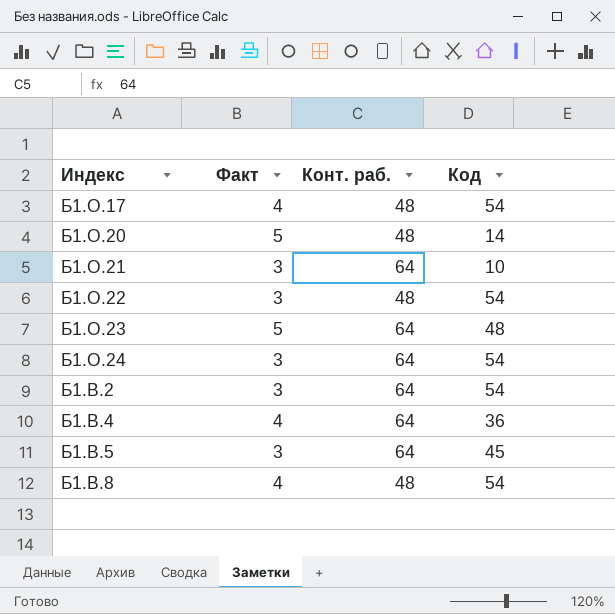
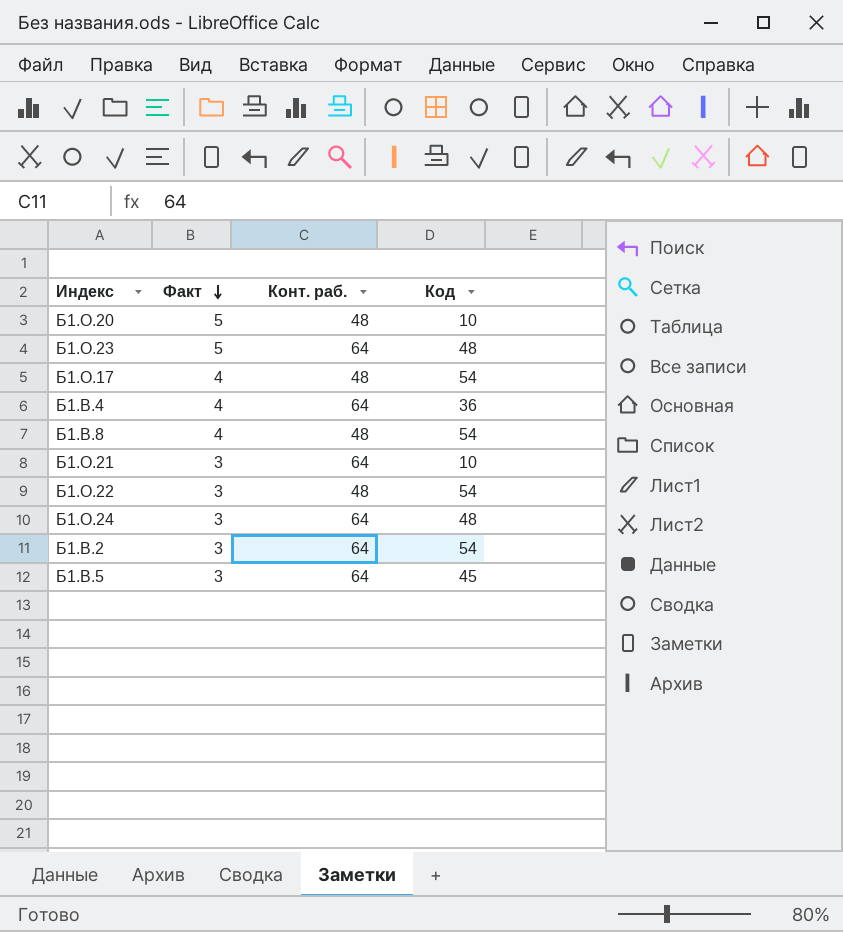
row order: none -> Факт descending
Б1.О.20 | Код: 14 -> 10
Б1.О.24 | Код: 54 -> 48

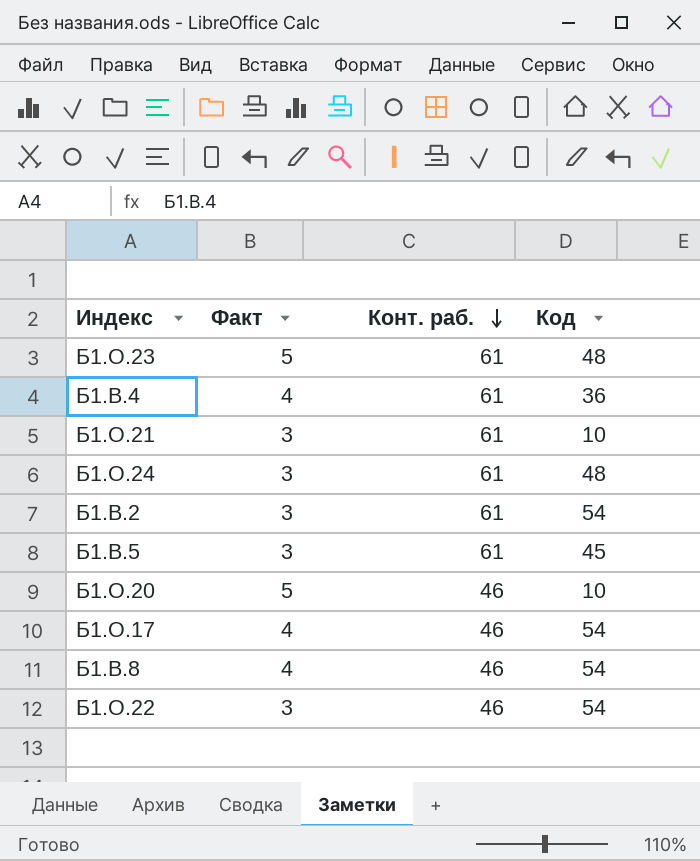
row order: Факт descending -> Конт. раб. descending
Б1.О.23 | Конт. раб.: 64 -> 61
Б1.В.4 | Конт. раб.: 64 -> 61
Б1.О.21 | Конт. раб.: 64 -> 61
Б1.О.24 | Конт. раб.: 64 -> 61
Б1.В.2 | Конт. раб.: 64 -> 61
Б1.В.5 | Конт. раб.: 64 -> 61
Б1.О.20 | Конт. раб.: 48 -> 46
Б1.О.17 | Конт. раб.: 48 -> 46
Б1.В.8 | Конт. раб.: 48 -> 46
Б1.О.22 | Конт. раб.: 48 -> 46

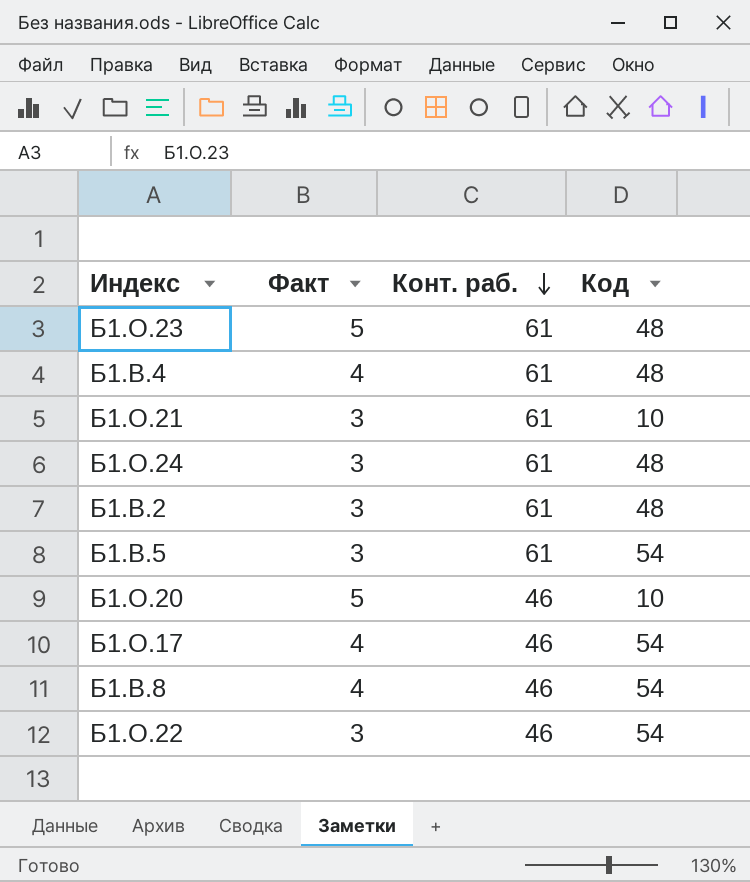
Б1.В.4 | Код: 36 -> 48
Б1.В.2 | Код: 54 -> 48
Б1.В.5 | Код: 45 -> 54

